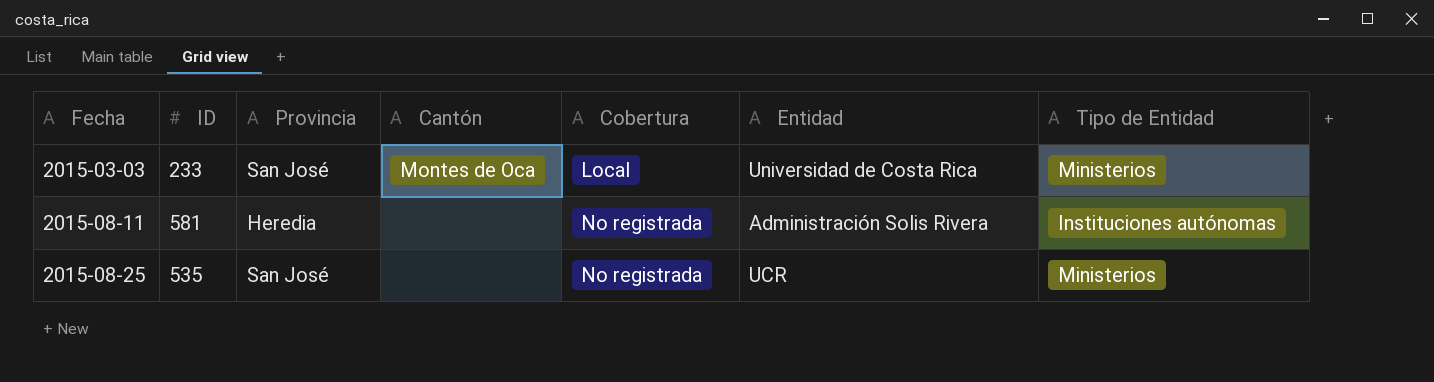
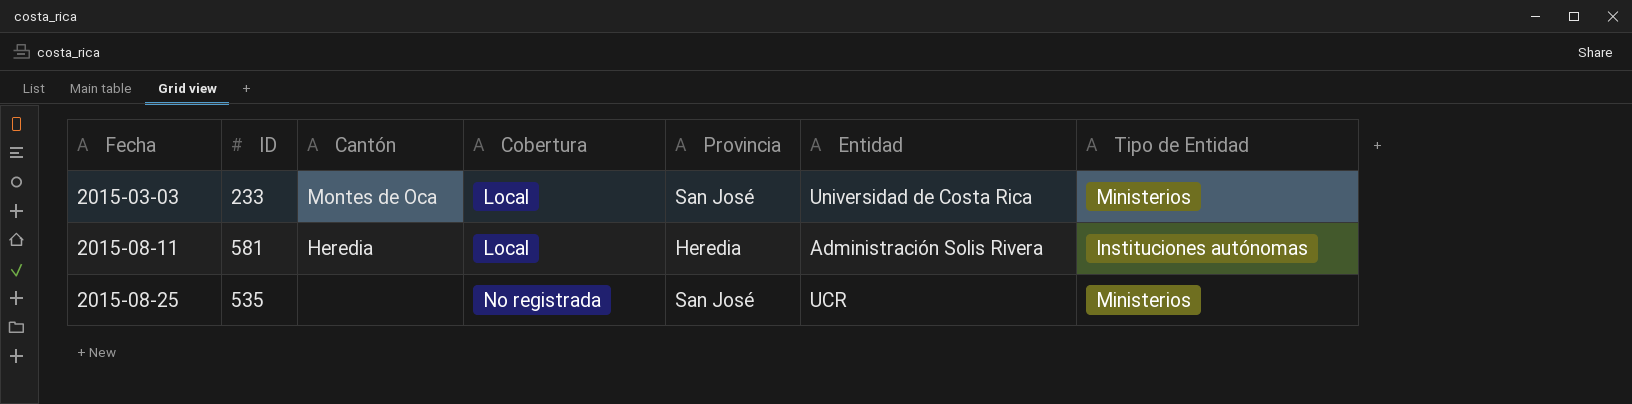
column Provincia | position: 3 -> 5
2015-08-11 | Cantón: none -> Heredia
2015-08-11 | Cobertura: No registrada -> Local

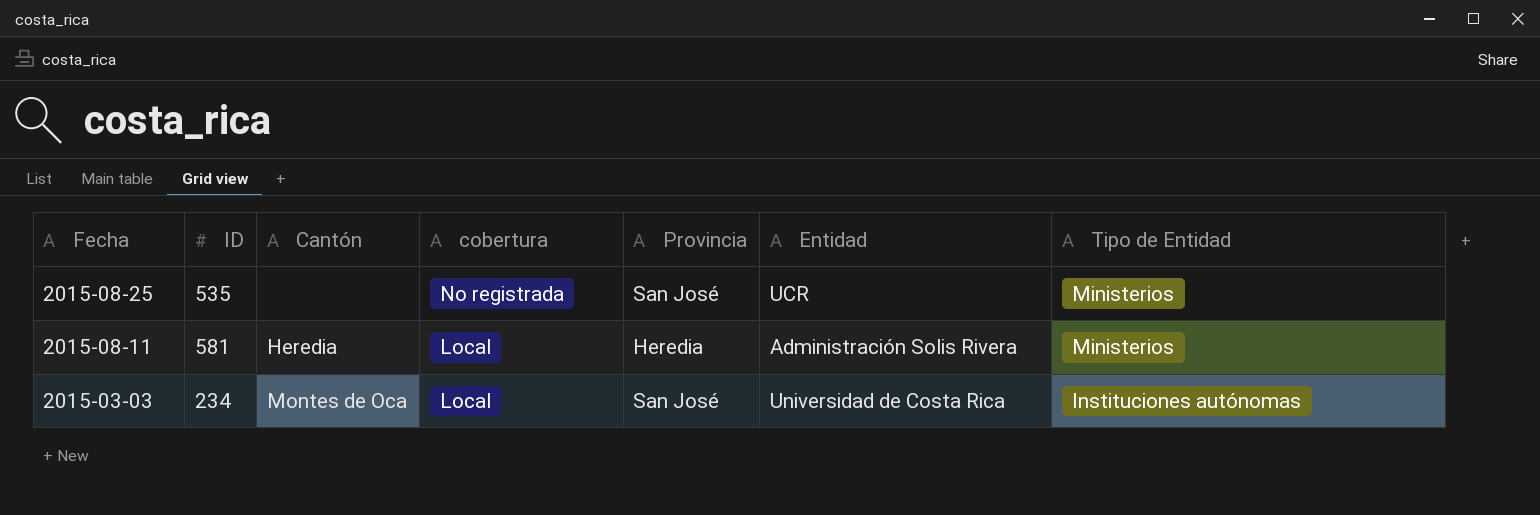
row order: Fecha ascending -> Fecha descending
column name: Cobertura -> cobertura
2015-08-11 | Tipo de Entidad: Instituciones autónomas -> Ministerios
2015-03-03 | ID: 233 -> 234
2015-03-03 | Tipo de Entidad: Ministerios -> Instituciones autónomas

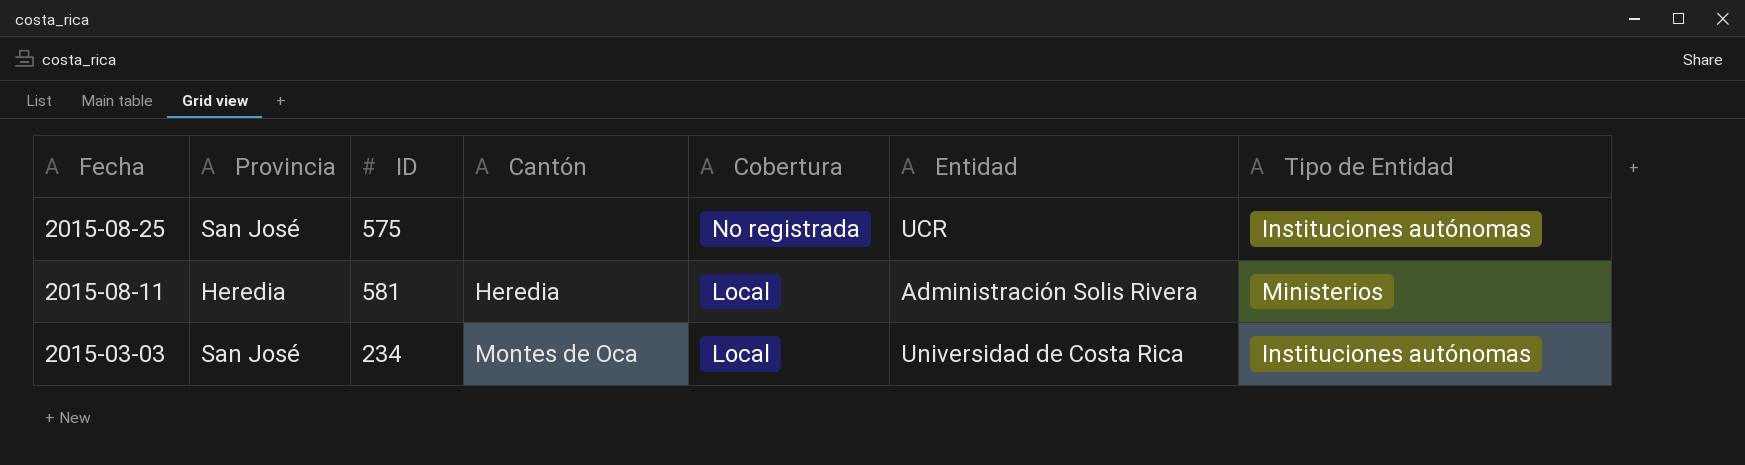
column Provincia | position: 5 -> 2
column name: cobertura -> Cobertura
2015-08-25 | ID: 535 -> 575
2015-08-25 | Tipo de Entidad: Ministerios -> Instituciones autónomas

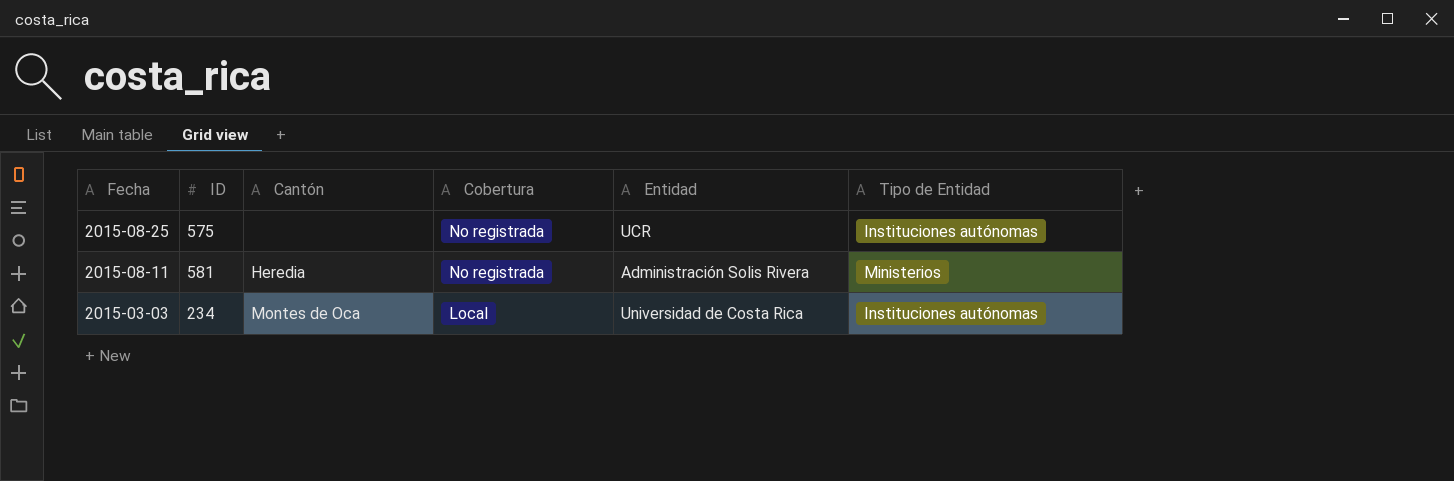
column Provincia | position: 2 -> none
2015-08-11 | Cobertura: Local -> No registrada

